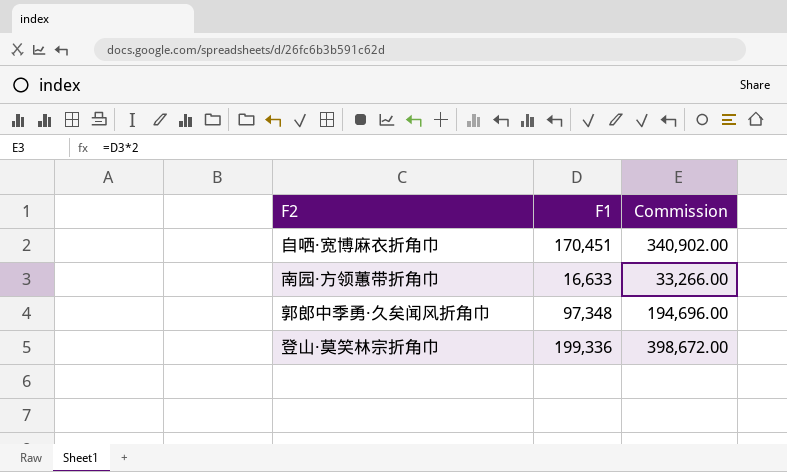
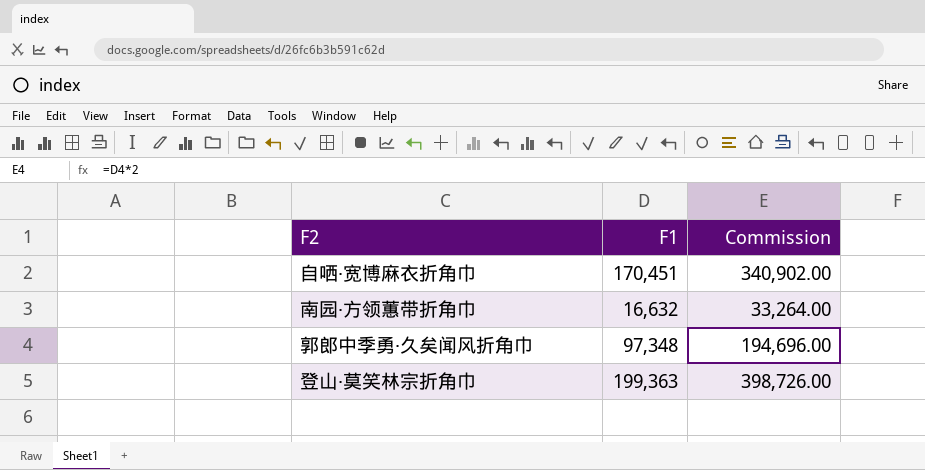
南园·方领蕙带折角巾 | F1: 16,633 -> 16,632
南园·方领蕙带折角巾 | Commission: 33,266.00 -> 33,264.00
登山·莫笑林宗折角巾 | F1: 199,336 -> 199,363
登山·莫笑林宗折角巾 | Commission: 398,672.00 -> 398,726.00

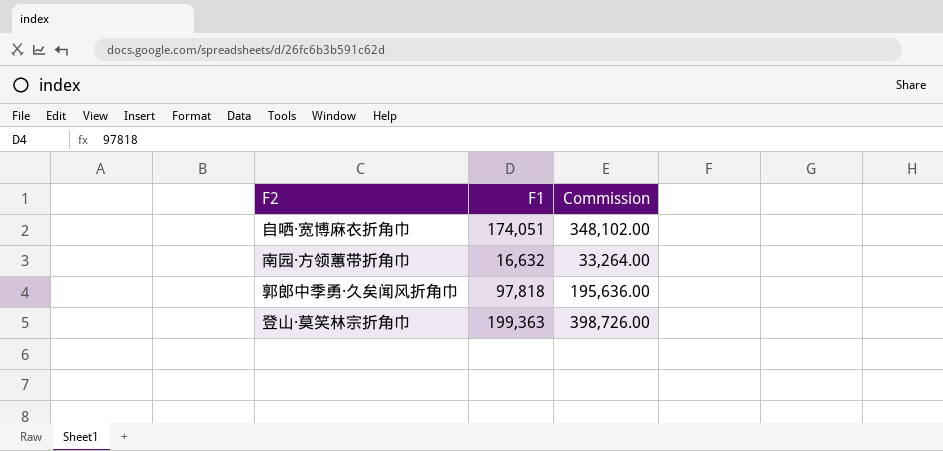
自哂·宽博麻衣折角巾 | F1: 170,451 -> 174,051
自哂·宽博麻衣折角巾 | Commission: 340,902.00 -> 348,102.00
郭郎中季勇·久矣闻风折角巾 | F1: 97,348 -> 97,818
郭郎中季勇·久矣闻风折角巾 | Commission: 194,696.00 -> 195,636.00

